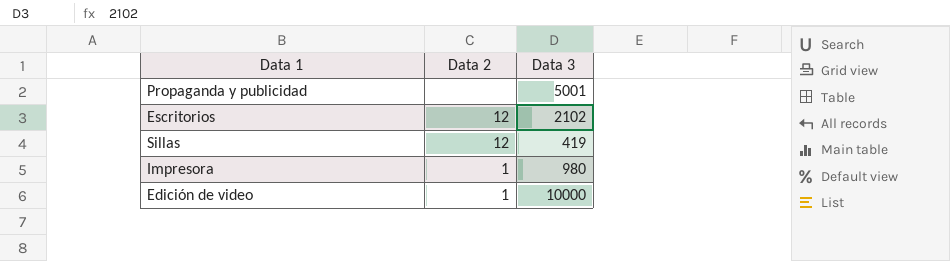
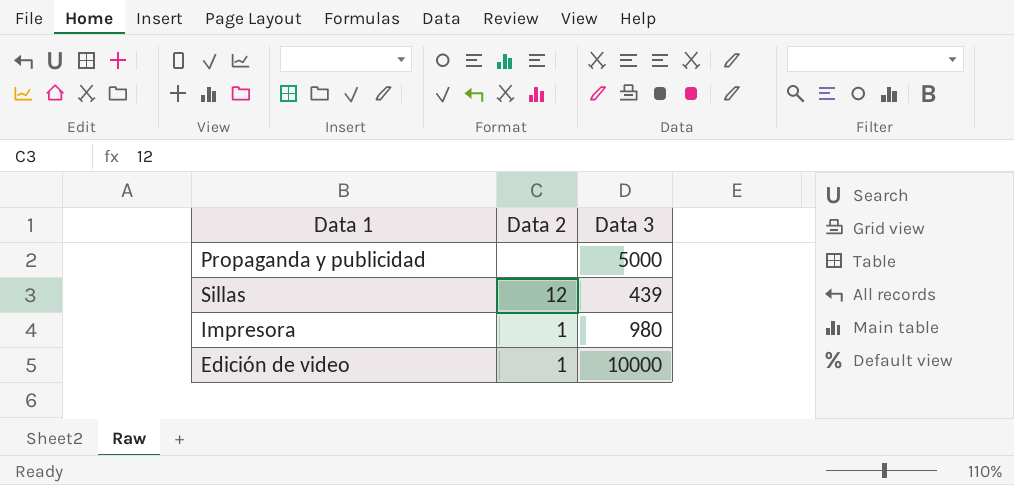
row Escritorios: 12 | 2102 -> none
Propaganda y publicidad | Data 3: 5001 -> 5000
Sillas | Data 3: 419 -> 439

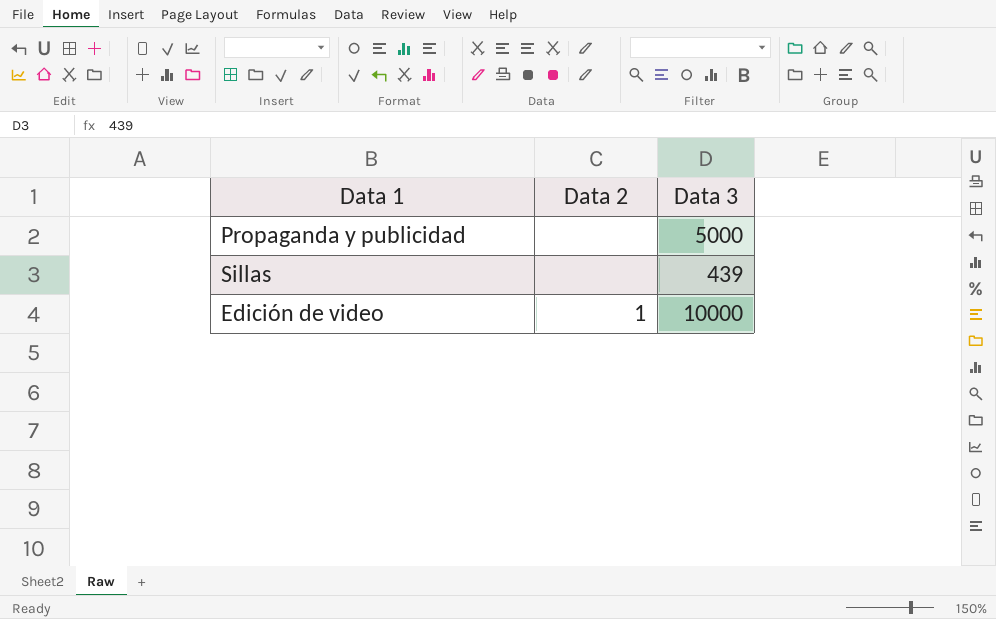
row Impresora: 1 | 980 -> none
Sillas | Data 2: 12 -> none

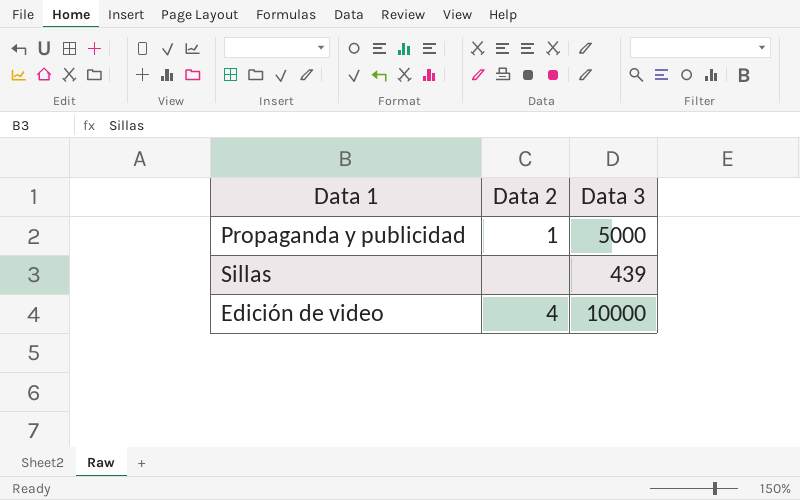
Propaganda y publicidad | Data 2: none -> 1
Edición de video | Data 2: 1 -> 4

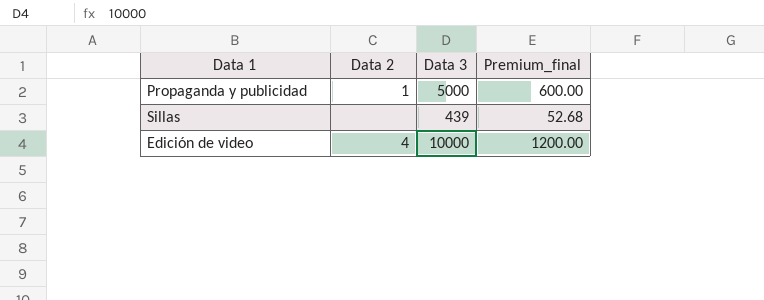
column Premium_final | formula: none -> [Data 3] * 0.12

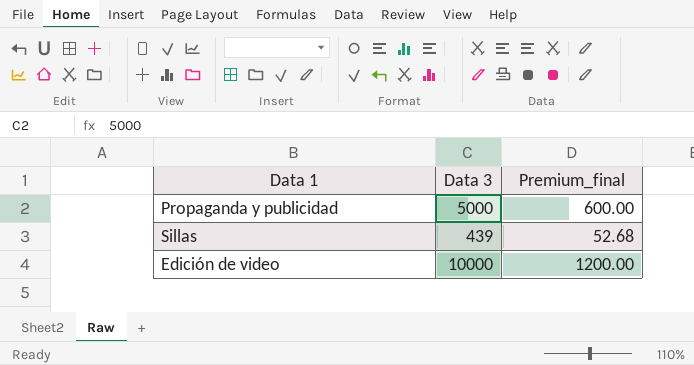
column Data 2 | position: 2 -> none

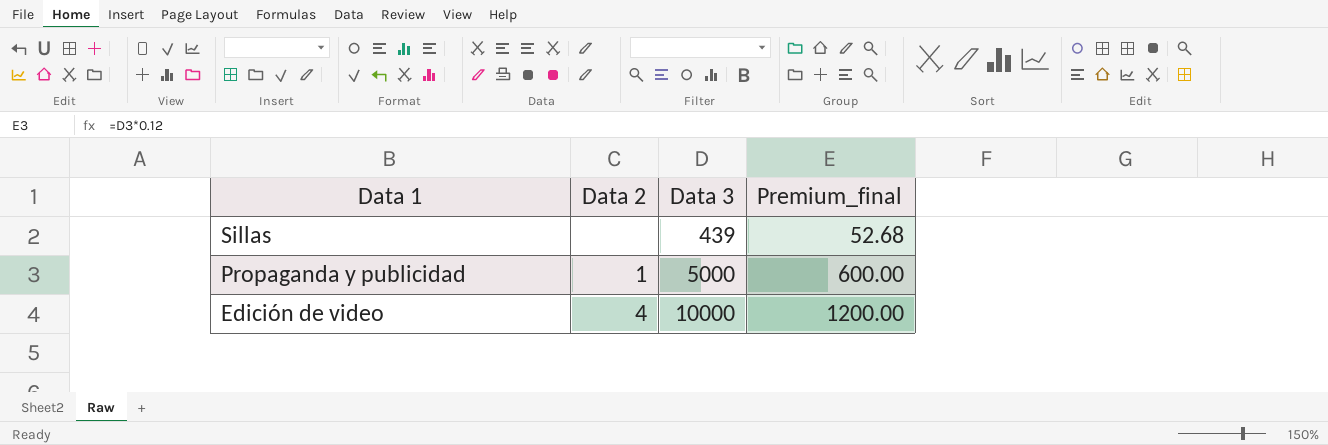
row order: none -> Data 1 descending
column Data 2 | position: none -> 2

